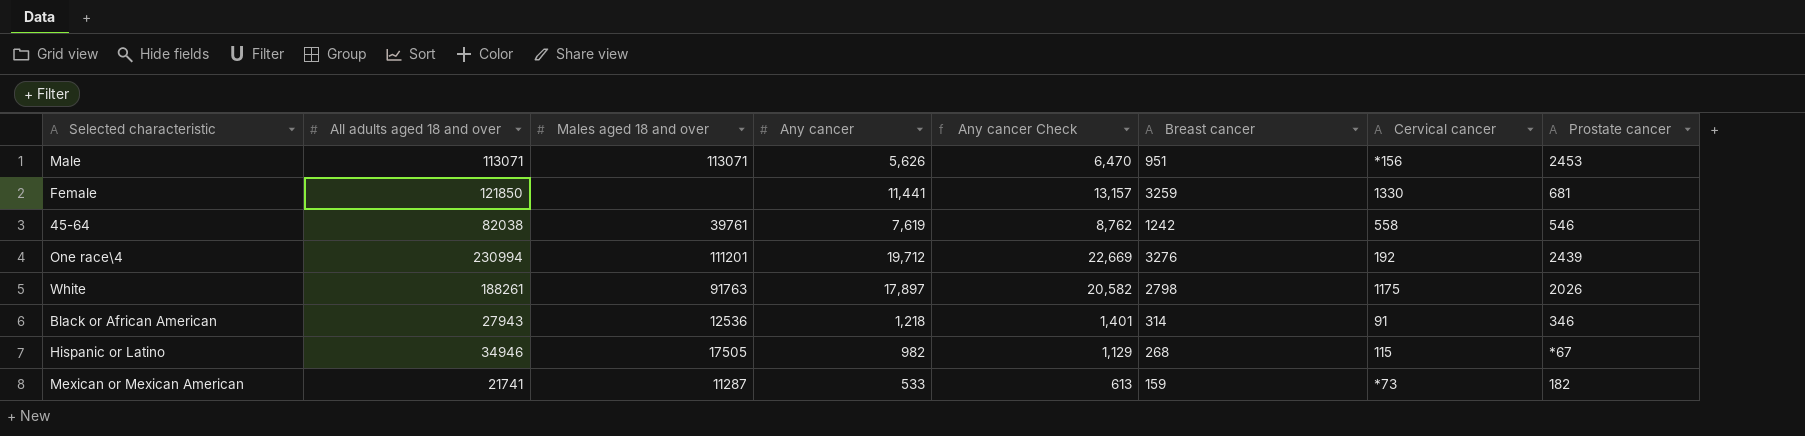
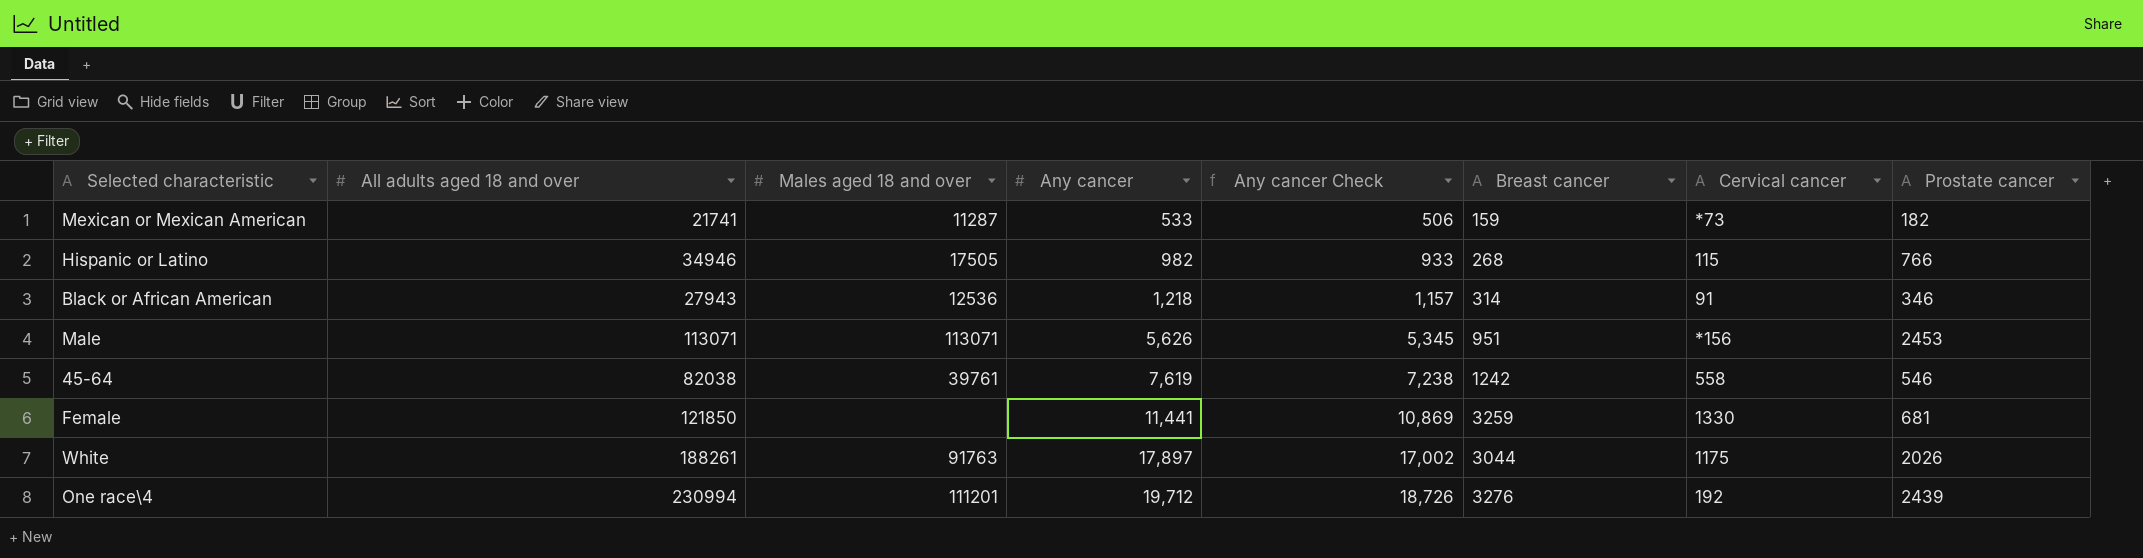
row order: none -> Any cancer ascending
column Any cancer Check | formula: [Any cancer] * 1.15 -> [Any cancer] * 0.95
Hispanic or Latino | Prostate cancer: *67 -> 766
White | Breast cancer: 2798 -> 3044

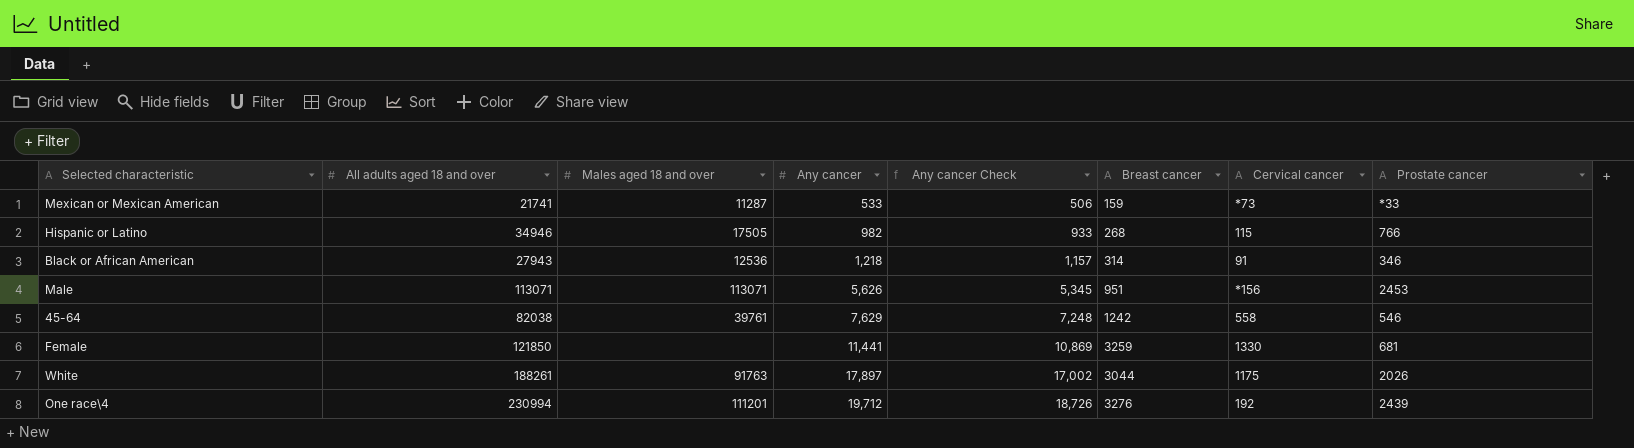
Mexican or Mexican American | Prostate cancer: 182 -> *33
45-64 | Any cancer: 7,619 -> 7,629
45-64 | Any cancer Check: 7,238 -> 7,248

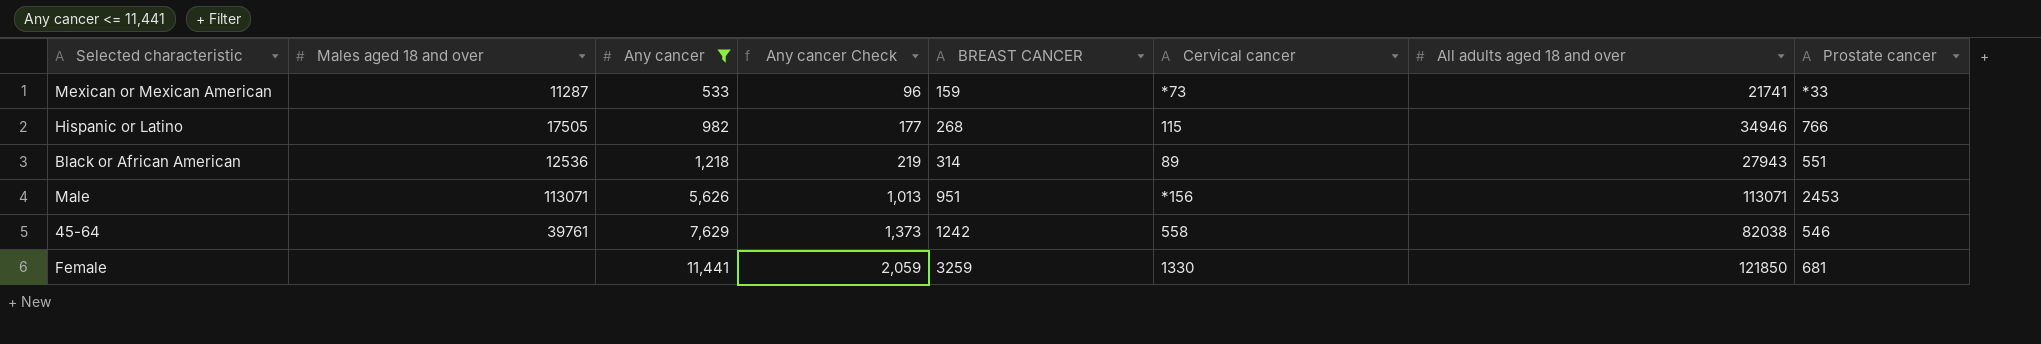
filter: none -> Any cancer <= 11,441
column Any cancer Check | formula: [Any cancer] * 0.95 -> [Any cancer] * 0.18
column name: Breast cancer -> BREAST CANCER
column All adults aged 18 and over | position: 2 -> 7
Black or African American | Cervical cancer: 91 -> 89
Black or African American | Prostate cancer: 346 -> 551

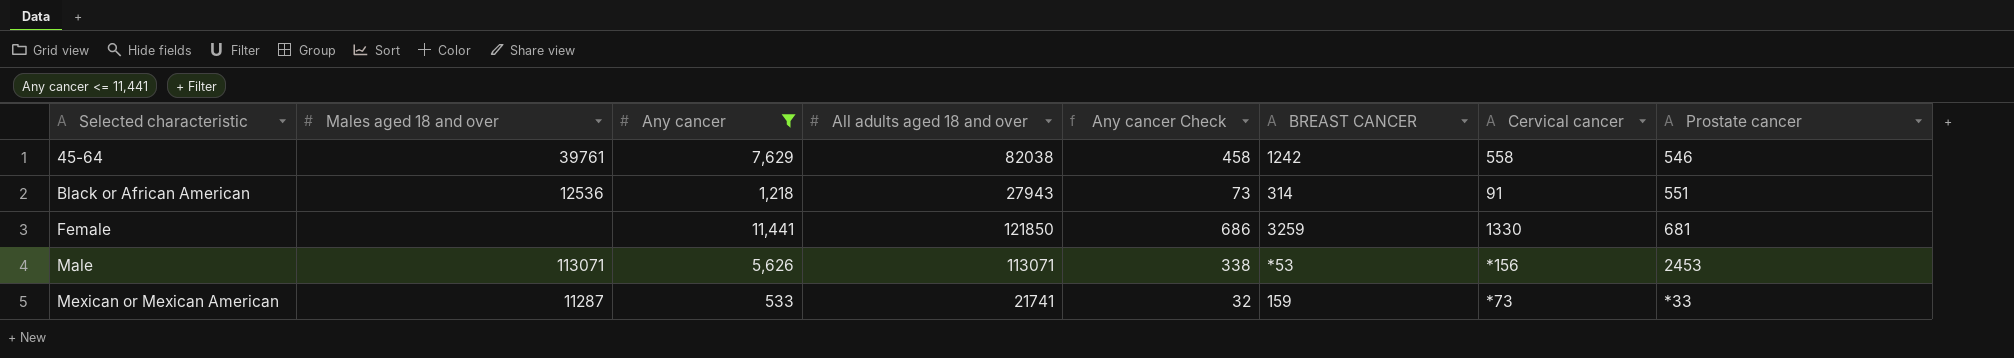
row order: Any cancer ascending -> Selected characteristic ascending
column All adults aged 18 and over | position: 7 -> 4
column Any cancer Check | formula: [Any cancer] * 0.18 -> [Any cancer] * 0.06
row Hispanic or Latino: 17505 | 982 | 177 | 268 | 115 | 34946 | 766 -> none
Black or African American | Cervical cancer: 89 -> 91
Male | BREAST CANCER: 951 -> *53

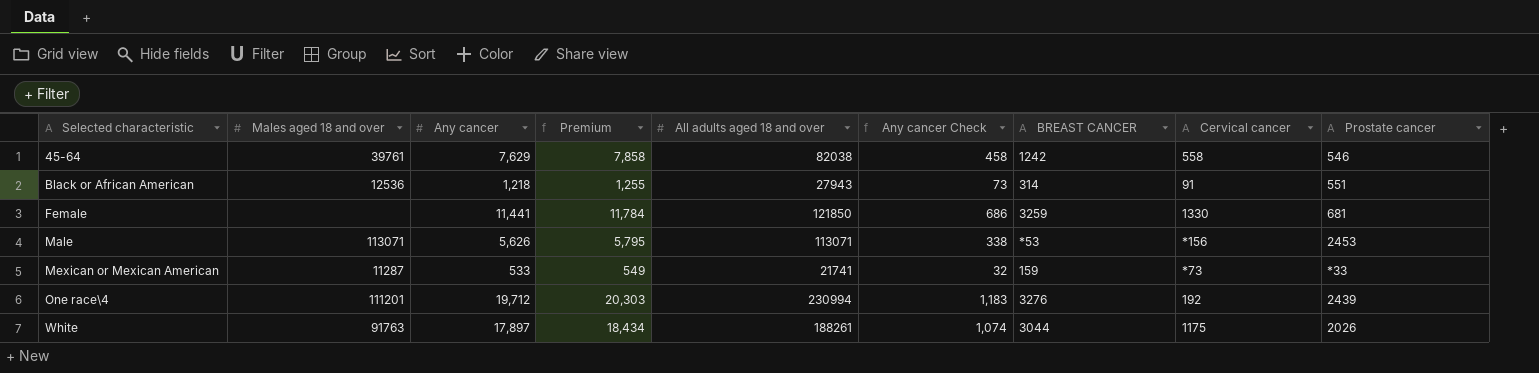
filter: Any cancer <= 11,441 -> none
column Premium | formula: none -> [Any cancer] * 1.03

